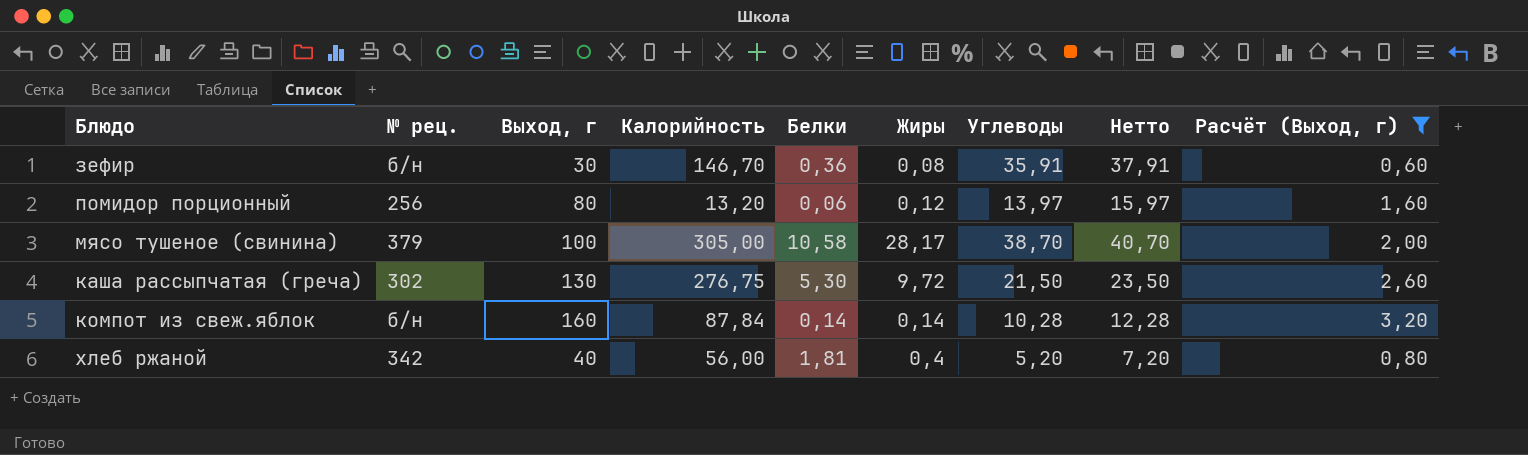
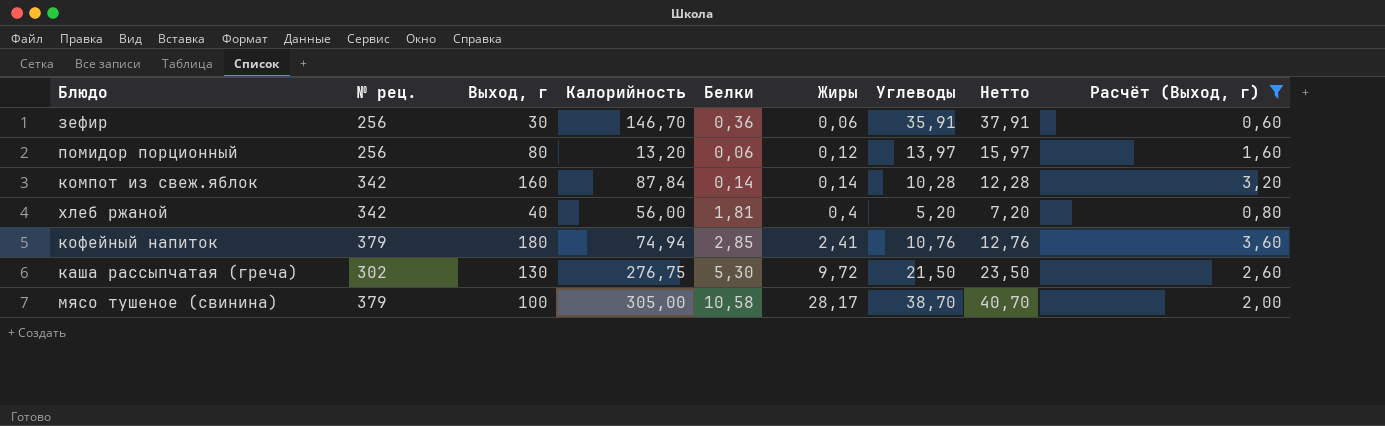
row order: none -> Жиры ascending
зефир | № рец.: б/н -> 256
зефир | Жиры: 0,08 -> 0,06
компот из свеж.яблок | № рец.: б/н -> 342
row кофейный напиток: none -> 379 | 180 | 74,94 | 2,85 | 2,41 | 10,76 | 12,76 | 3,60

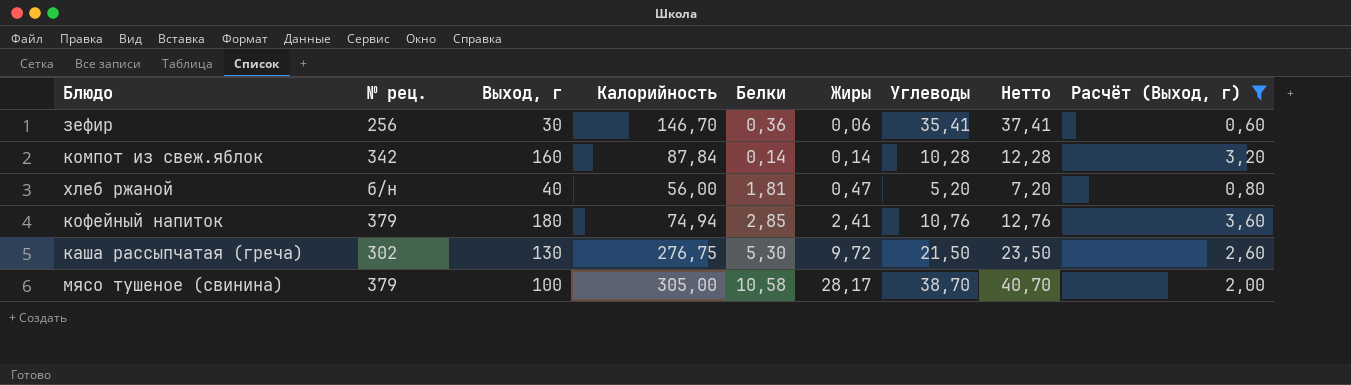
row помидор порционный: 256 | 80 | 13,20 | 0,06 | 0,12 | 13,97 | 15,97 | 1,60 -> none
зефир | Углеводы: 35,91 -> 35,41
зефир | Нетто: 37,91 -> 37,41
хлеб ржаной | № рец.: 342 -> б/н
хлеб ржаной | Жиры: 0,4 -> 0,47

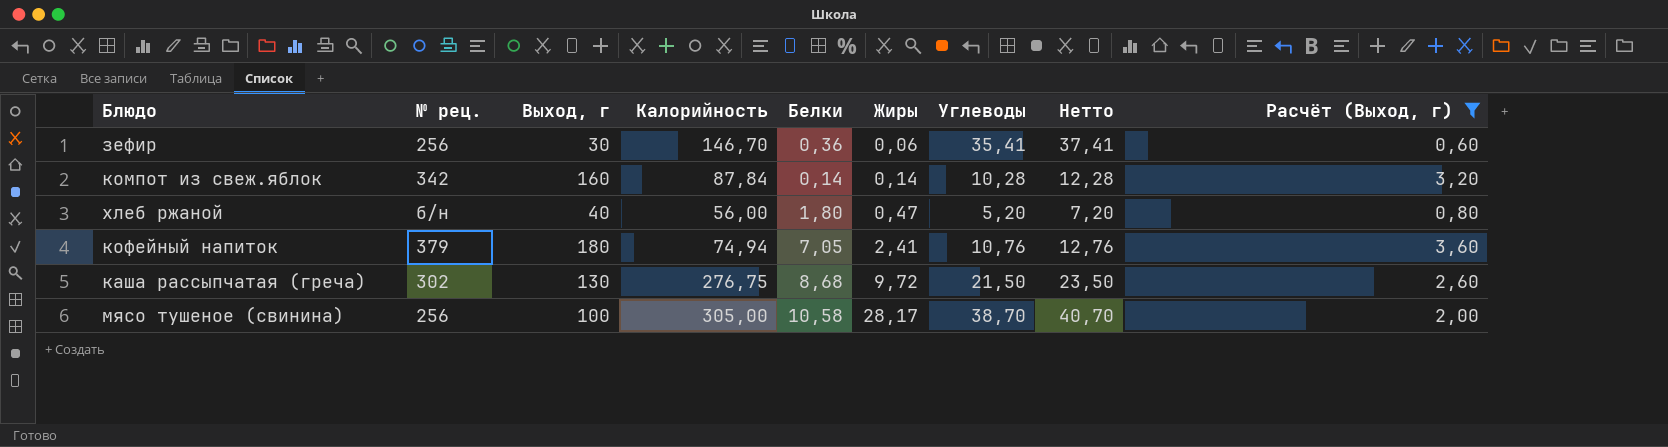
хлеб ржаной | Белки: 1,81 -> 1,80
кофейный напиток | Белки: 2,85 -> 7,05
каша рассыпчатая (греча) | Белки: 5,30 -> 8,68
мясо тушеное (свинина) | № рец.: 379 -> 256

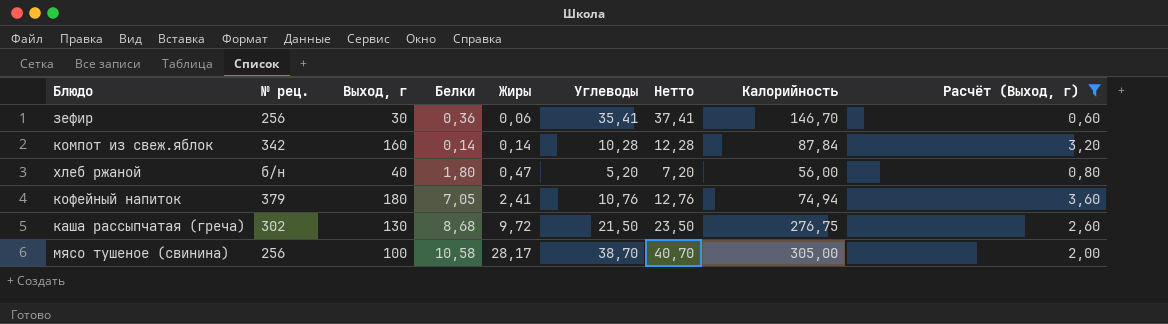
column Калорийность | position: 4 -> 8

